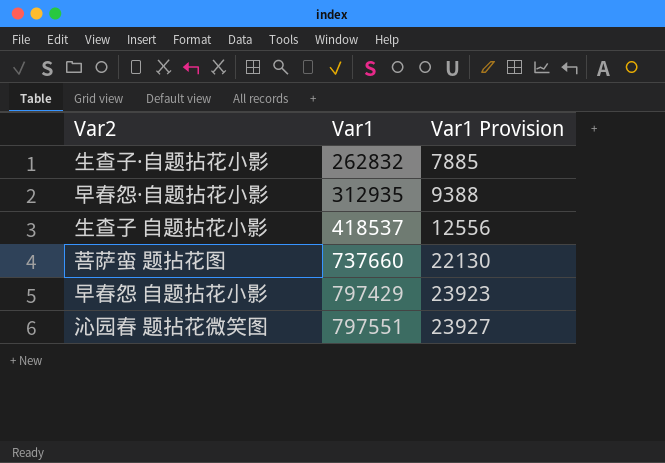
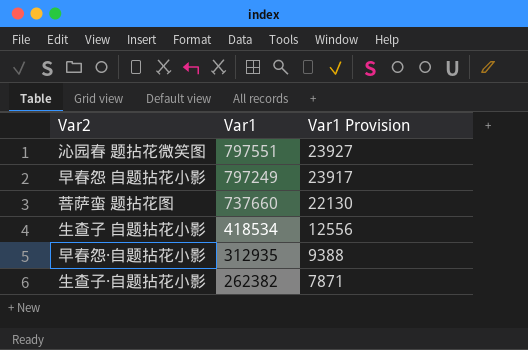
row order: Var1 ascending -> Var1 descending
早春怨 自题拈花小影 | Var1: 797429 -> 797249
早春怨 自题拈花小影 | Var1 Provision: 23923 -> 23917
生查子 自题拈花小影 | Var1: 418537 -> 418534
生查子·自题拈花小影 | Var1: 262832 -> 262382
生查子·自题拈花小影 | Var1 Provision: 7885 -> 7871

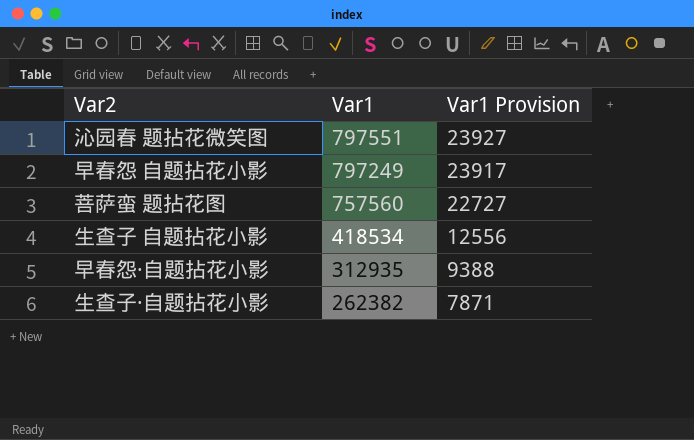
菩萨蛮 题拈花图 | Var1: 737660 -> 757560
菩萨蛮 题拈花图 | Var1 Provision: 22130 -> 22727

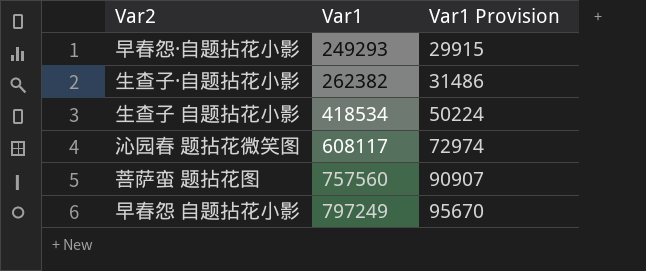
row order: Var1 descending -> Var1 ascending
column Var1 Provision | formula: [Var1] * 0.03 -> [Var1] * 0.12
早春怨·自题拈花小影 | Var1: 312935 -> 249293
沁园春 题拈花微笑图 | Var1: 797551 -> 608117

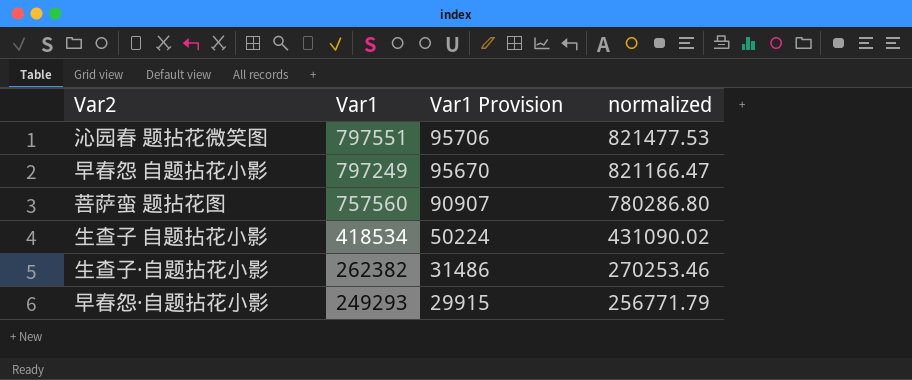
row order: Var1 ascending -> Var1 descending
column normalized | formula: none -> [Var1] * 1.03
沁园春 题拈花微笑图 | Var1: 608117 -> 797551
沁园春 题拈花微笑图 | Var1 Provision: 72974 -> 95706

